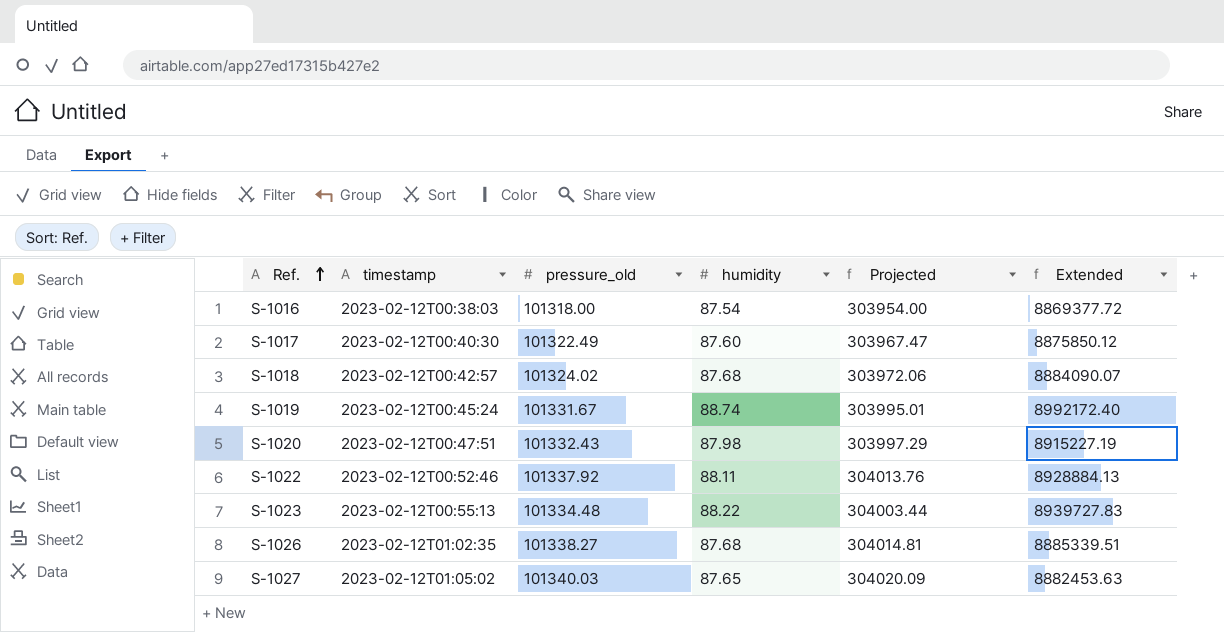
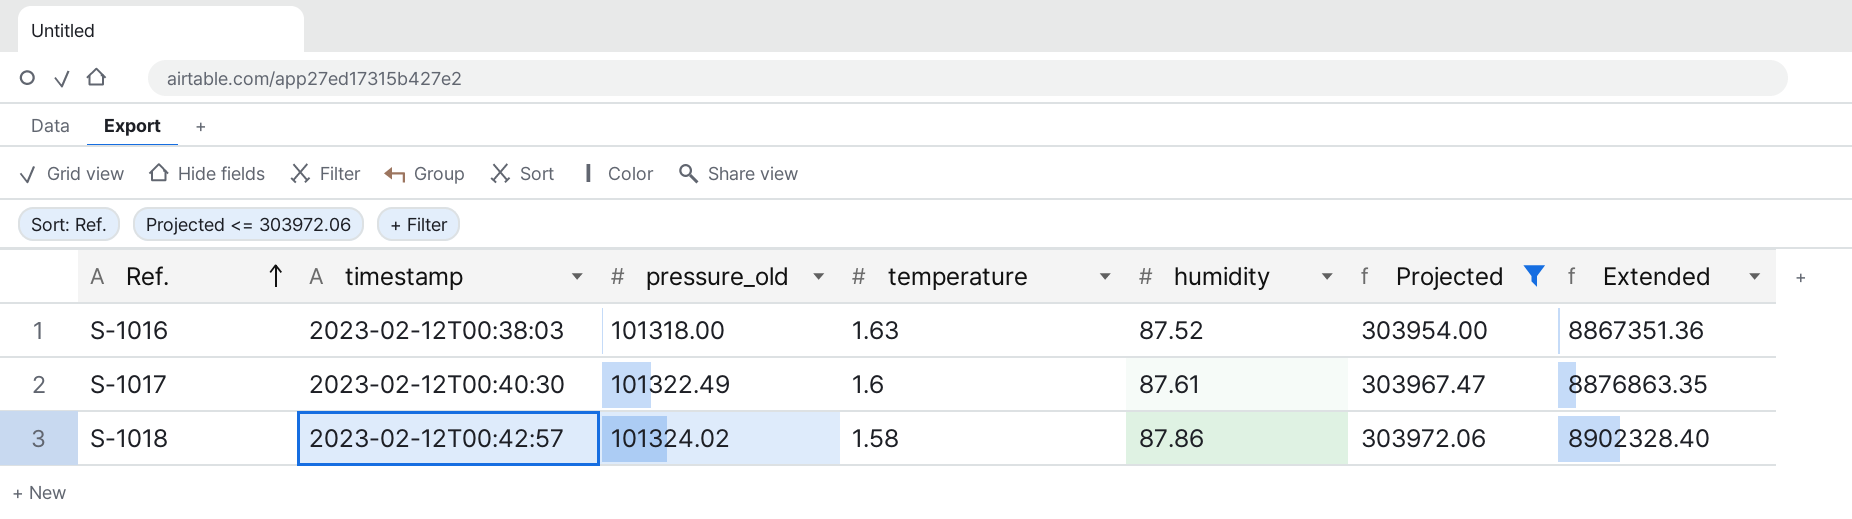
filter: none -> Projected <= 303972.06
column temperature | position: none -> 4
S-1016 | humidity: 87.54 -> 87.52
S-1016 | Extended: 8869377.72 -> 8867351.36
S-1017 | humidity: 87.60 -> 87.61
S-1017 | Extended: 8875850.12 -> 8876863.35
S-1018 | humidity: 87.68 -> 87.86
S-1018 | Extended: 8884090.07 -> 8902328.40

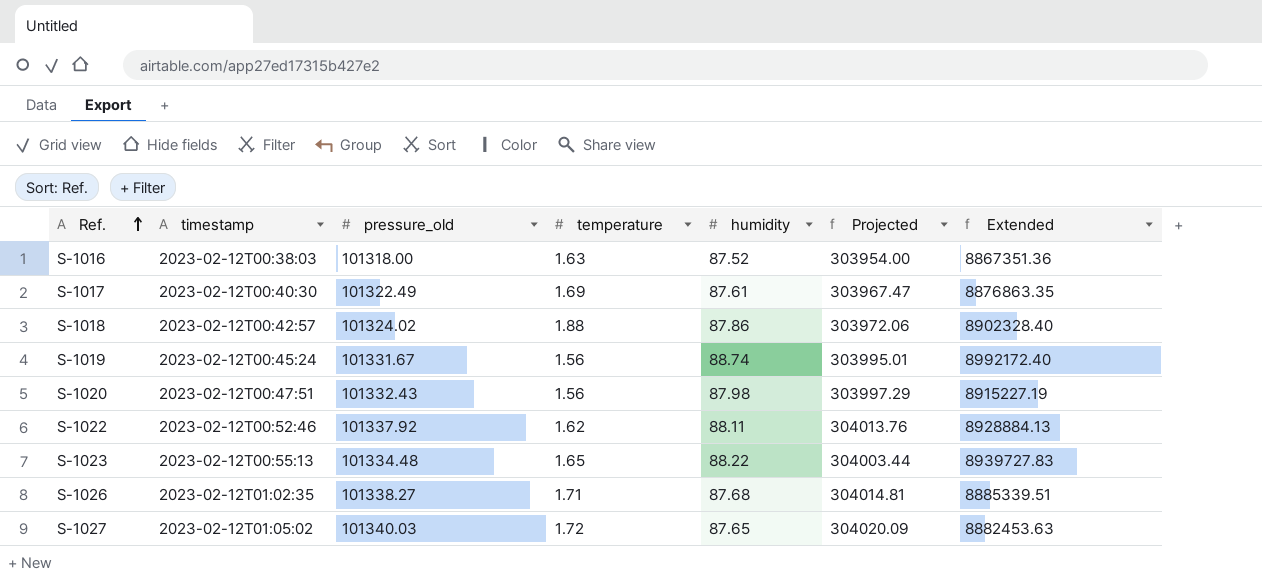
filter: Projected <= 303972.06 -> none
S-1017 | temperature: 1.6 -> 1.69
S-1018 | temperature: 1.58 -> 1.88

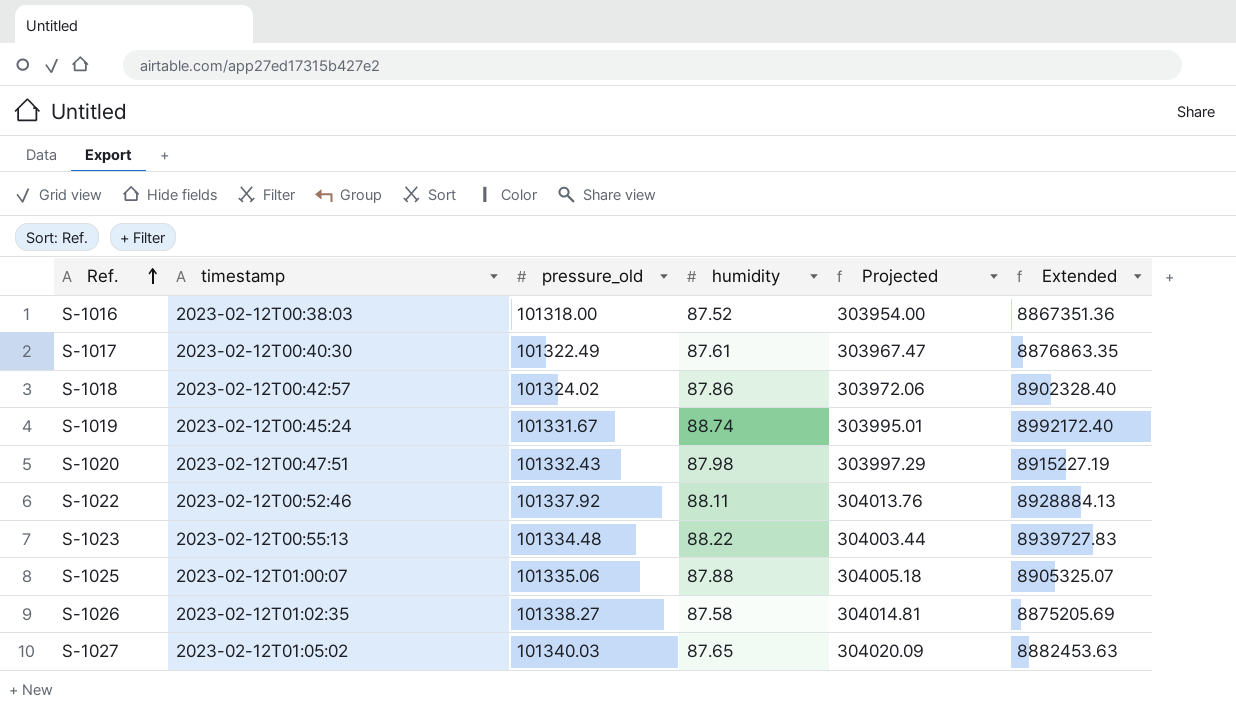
column temperature | position: 4 -> none
row S-1025: none -> 2023-02-12T01:00:07 | 101335.06 | 87.88 | 304005.18 | 8905325.07
S-1026 | humidity: 87.68 -> 87.58
S-1026 | Extended: 8885339.51 -> 8875205.69

